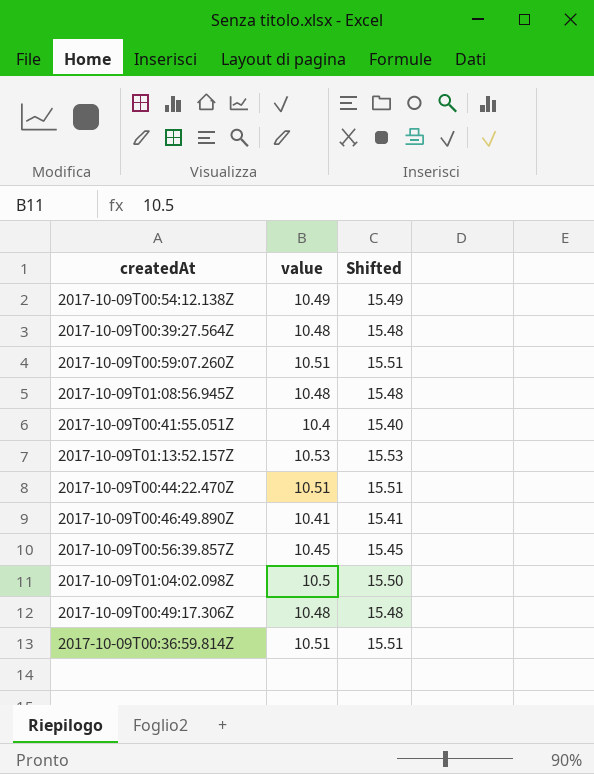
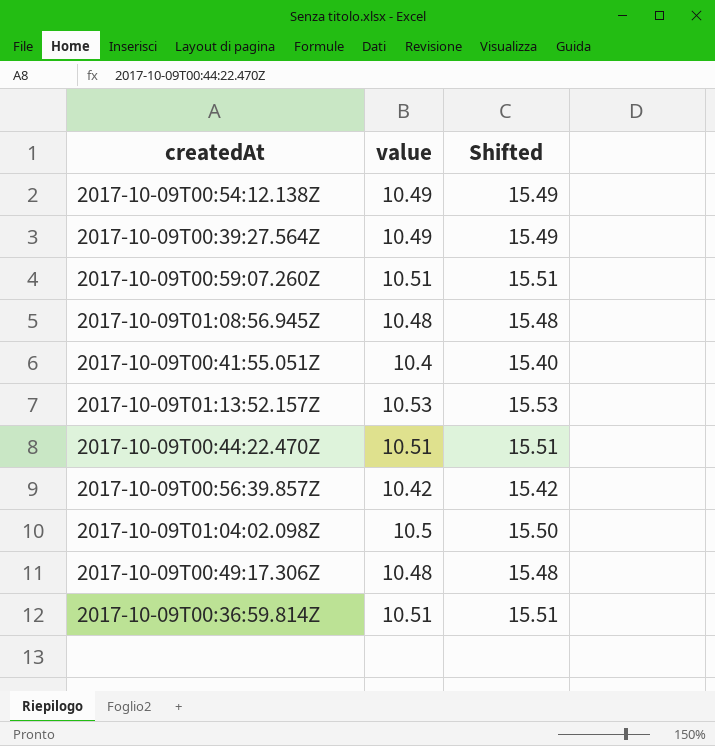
row 2017-10-09T00:46:49.890Z: 10.41 | 15.41 -> none
2017-10-09T00:39:27.564Z | value: 10.48 -> 10.49
2017-10-09T00:39:27.564Z | Shifted: 15.48 -> 15.49
2017-10-09T00:56:39.857Z | value: 10.45 -> 10.42
2017-10-09T00:56:39.857Z | Shifted: 15.45 -> 15.42

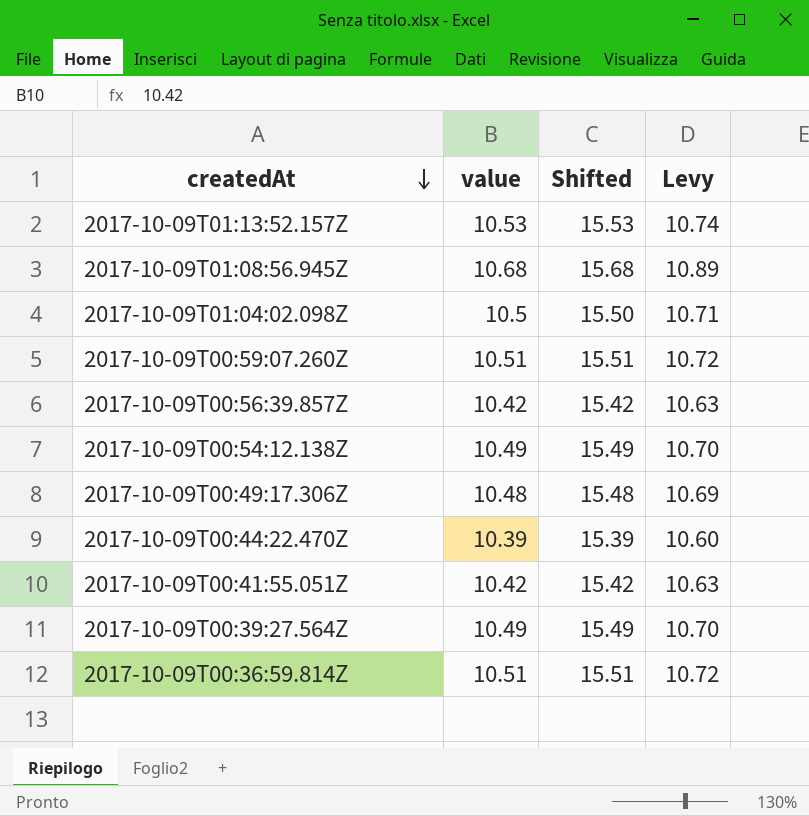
row order: none -> createdAt descending
column Levy | formula: none -> [value] * 1.02
2017-10-09T01:08:56.945Z | value: 10.48 -> 10.68
2017-10-09T01:08:56.945Z | Shifted: 15.48 -> 15.68
2017-10-09T00:44:22.470Z | value: 10.51 -> 10.39
2017-10-09T00:44:22.470Z | Shifted: 15.51 -> 15.39
2017-10-09T00:41:55.051Z | value: 10.4 -> 10.42
2017-10-09T00:41:55.051Z | Shifted: 15.40 -> 15.42

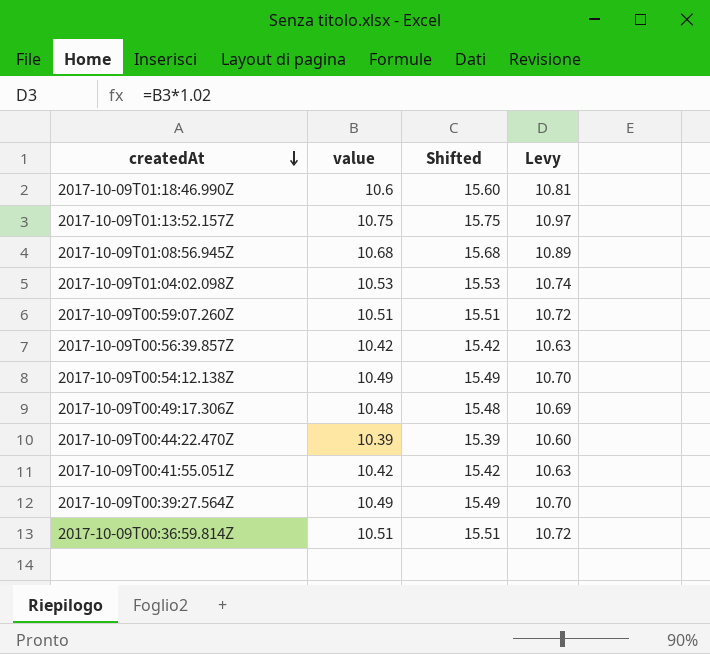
row 2017-10-09T01:18:46.990Z: none -> 10.6 | 15.60 | 10.81
2017-10-09T01:13:52.157Z | value: 10.53 -> 10.75
2017-10-09T01:13:52.157Z | Shifted: 15.53 -> 15.75
2017-10-09T01:13:52.157Z | Levy: 10.74 -> 10.97
2017-10-09T01:04:02.098Z | value: 10.5 -> 10.53
2017-10-09T01:04:02.098Z | Shifted: 15.50 -> 15.53
2017-10-09T01:04:02.098Z | Levy: 10.71 -> 10.74

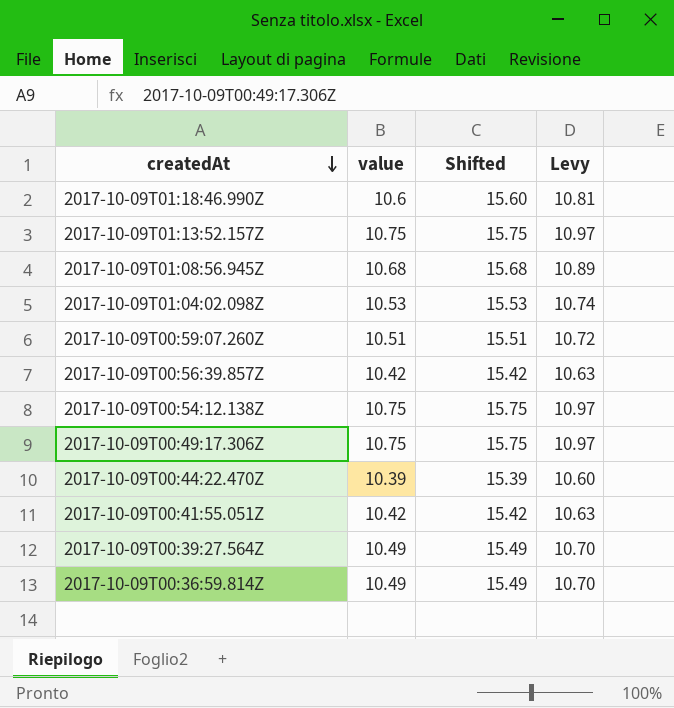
2017-10-09T00:54:12.138Z | value: 10.49 -> 10.75
2017-10-09T00:54:12.138Z | Shifted: 15.49 -> 15.75
2017-10-09T00:54:12.138Z | Levy: 10.70 -> 10.97
2017-10-09T00:49:17.306Z | value: 10.48 -> 10.75
2017-10-09T00:49:17.306Z | Shifted: 15.48 -> 15.75
2017-10-09T00:49:17.306Z | Levy: 10.69 -> 10.97
2017-10-09T00:36:59.814Z | value: 10.51 -> 10.49
2017-10-09T00:36:59.814Z | Shifted: 15.51 -> 15.49
2017-10-09T00:36:59.814Z | Levy: 10.72 -> 10.70

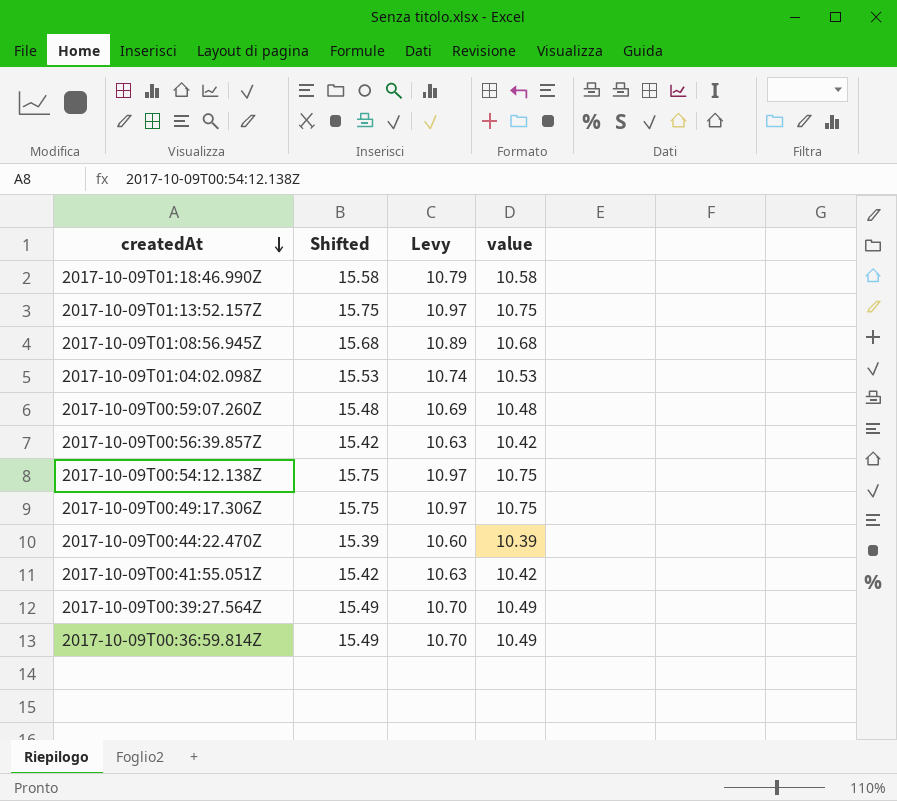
column value | position: 2 -> 4
2017-10-09T01:18:46.990Z | Shifted: 15.60 -> 15.58
2017-10-09T01:18:46.990Z | Levy: 10.81 -> 10.79
2017-10-09T01:18:46.990Z | value: 10.6 -> 10.58
2017-10-09T00:59:07.260Z | Shifted: 15.51 -> 15.48
2017-10-09T00:59:07.260Z | Levy: 10.72 -> 10.69
2017-10-09T00:59:07.260Z | value: 10.51 -> 10.48

